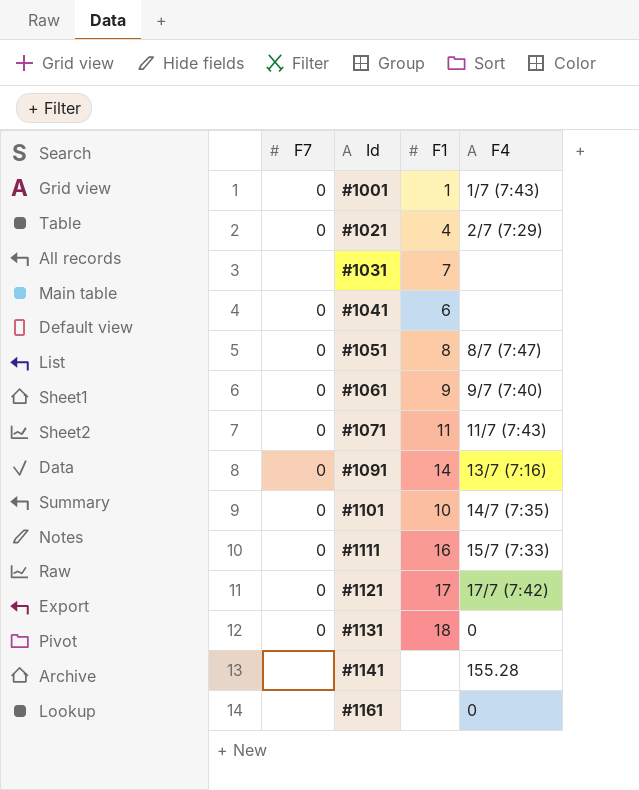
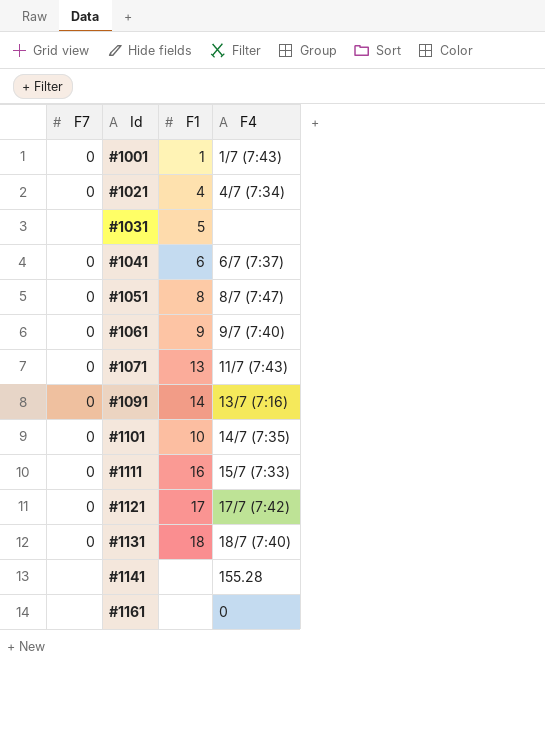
#1021 | F4: 2/7 (7:29) -> 4/7 (7:34)
#1031 | F1: 7 -> 5
#1041 | F4: none -> 6/7 (7:37)
#1071 | F1: 11 -> 13
#1131 | F4: 0 -> 18/7 (7:40)

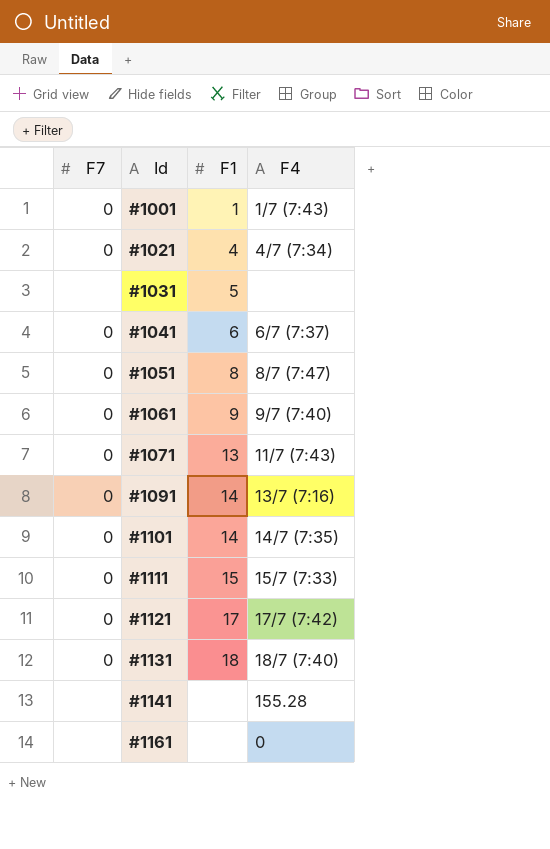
#1101 | F1: 10 -> 14
#1111 | F1: 16 -> 15

